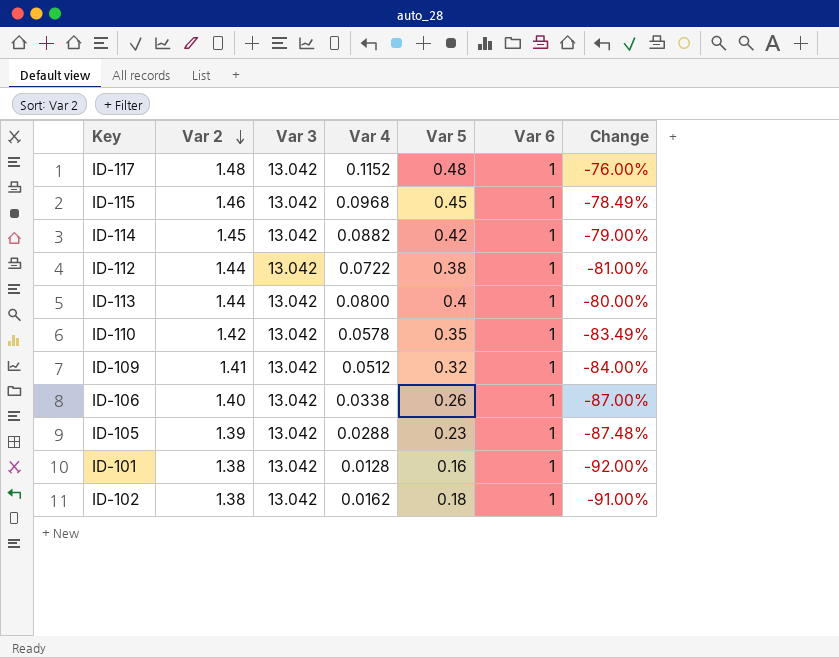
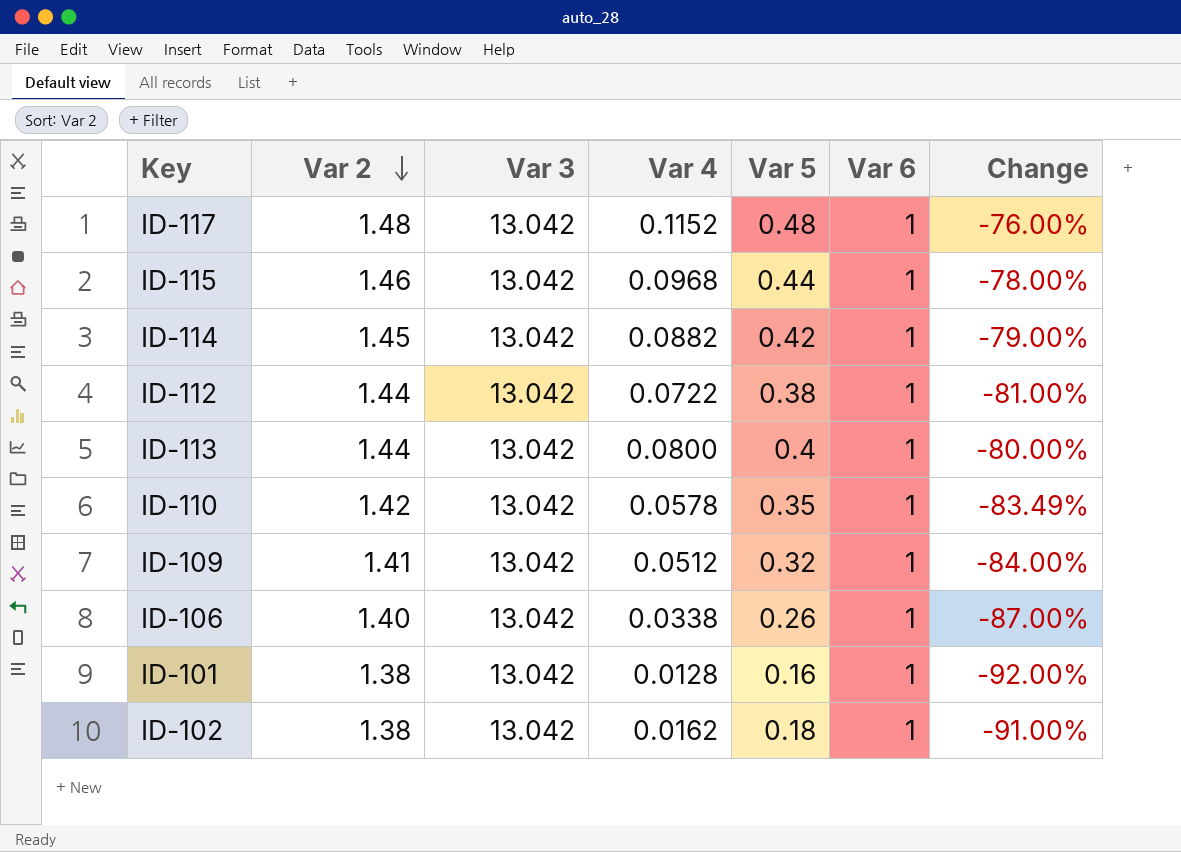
row ID-105: 1.39 | 13.042 | 0.0288 | 0.23 | 1 | -87.48% -> none
ID-115 | Var 5: 0.45 -> 0.44
ID-115 | Change: -78.49% -> -78.00%

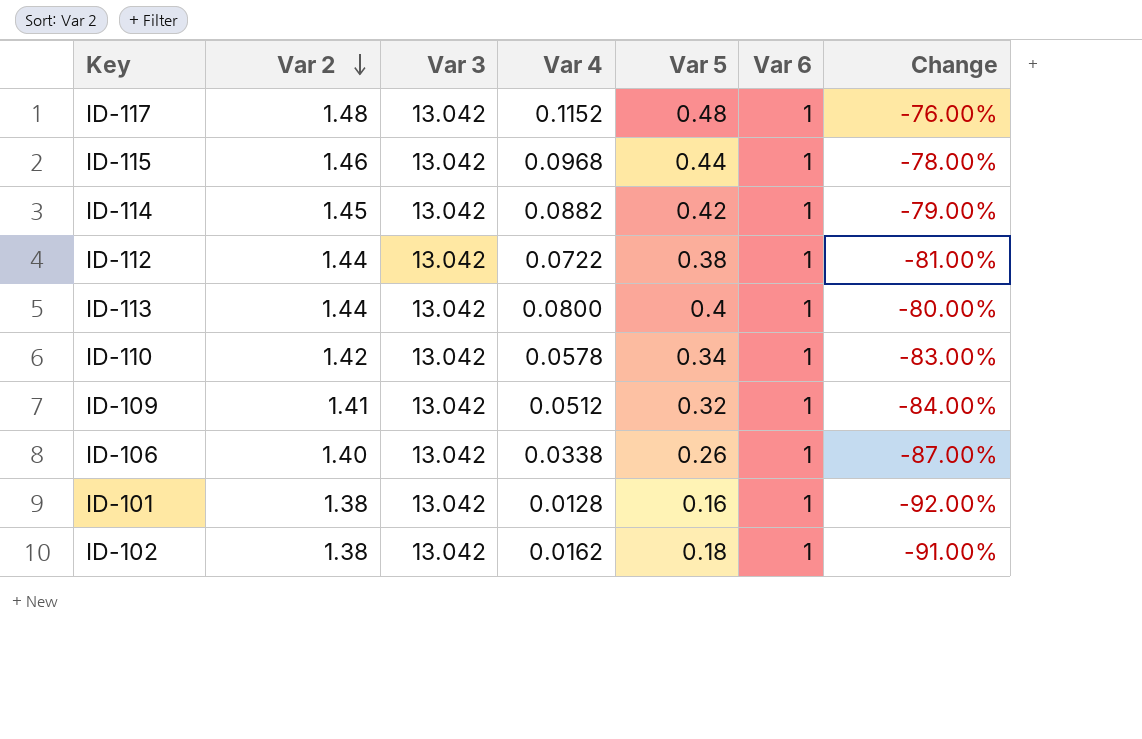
ID-110 | Var 5: 0.35 -> 0.34
ID-110 | Change: -83.49% -> -83.00%

